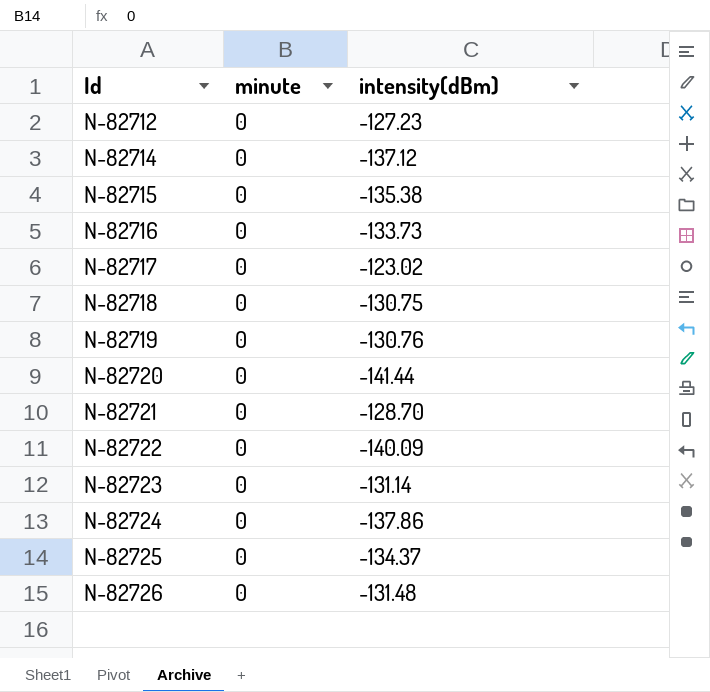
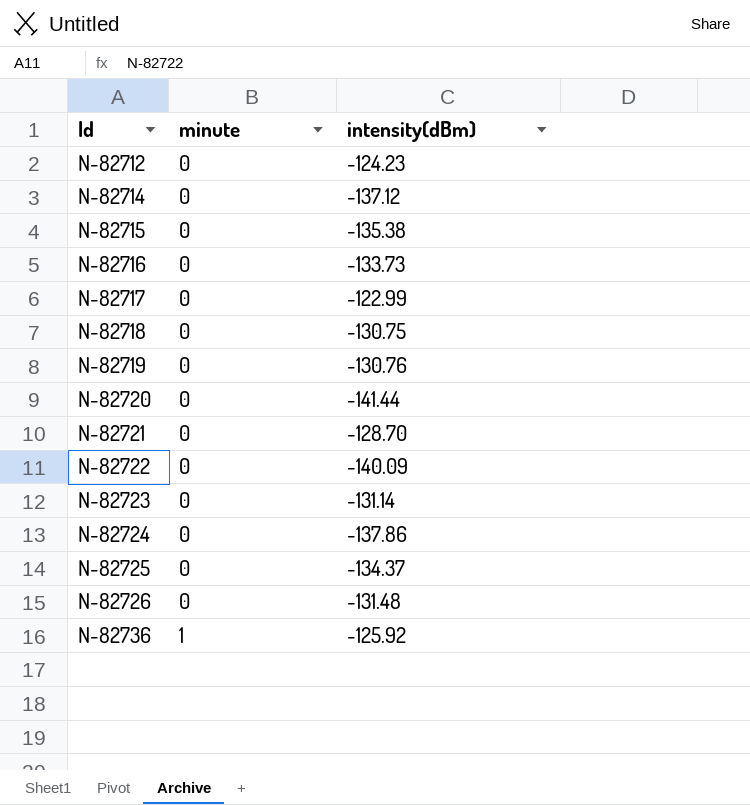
N-82712 | intensity(dBm): -127.23 -> -124.23
N-82717 | intensity(dBm): -123.02 -> -122.99
row N-82736: none -> 1 | -125.92

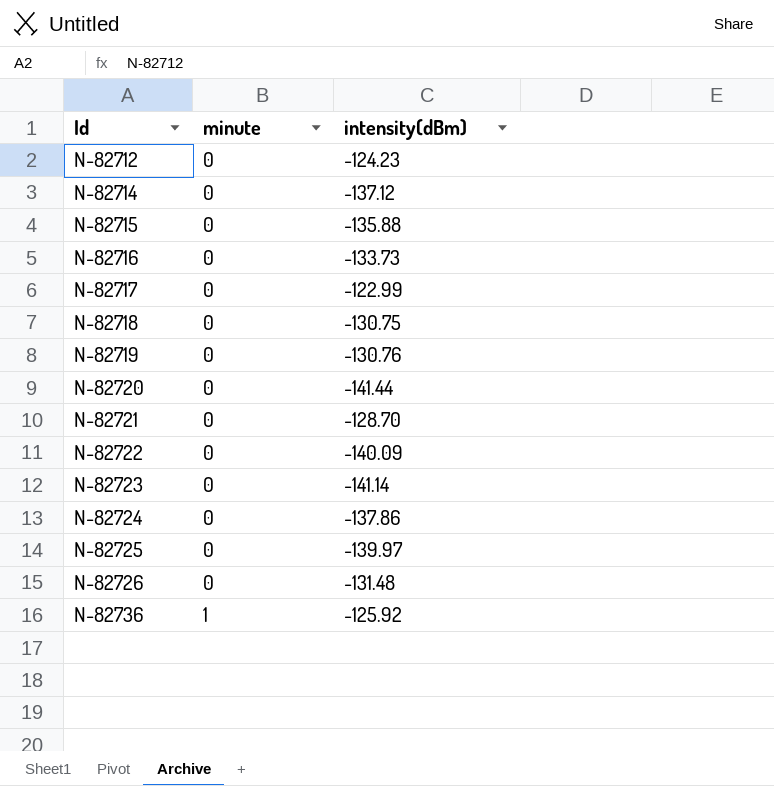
N-82715 | intensity(dBm): -135.38 -> -135.88
N-82723 | intensity(dBm): -131.14 -> -141.14
N-82725 | intensity(dBm): -134.37 -> -139.97

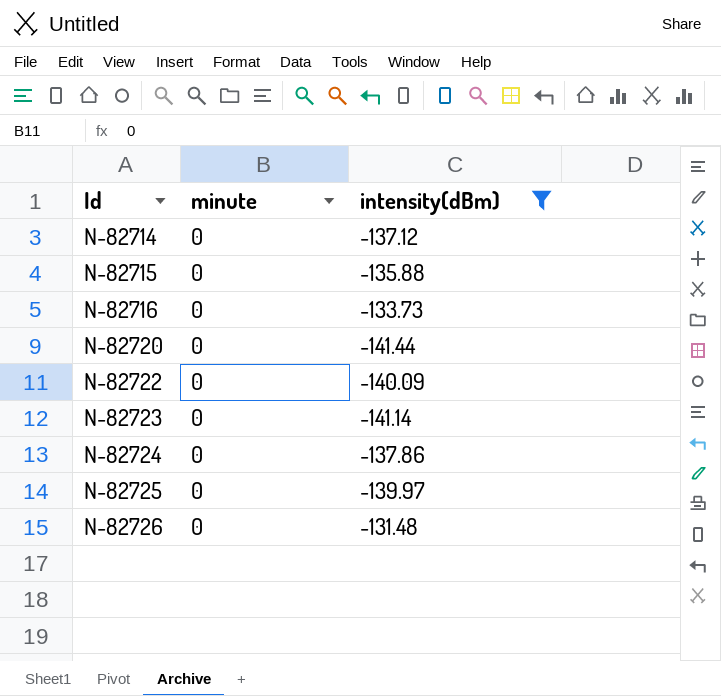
filter: none -> intensity(dBm) <= -131.48

